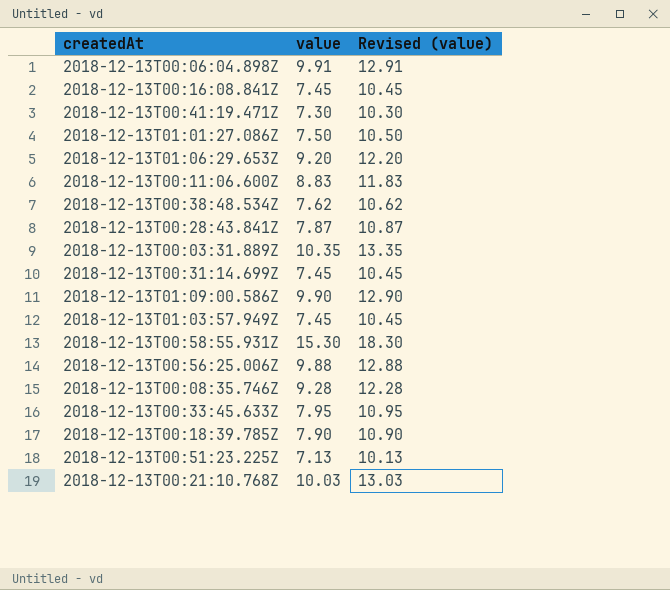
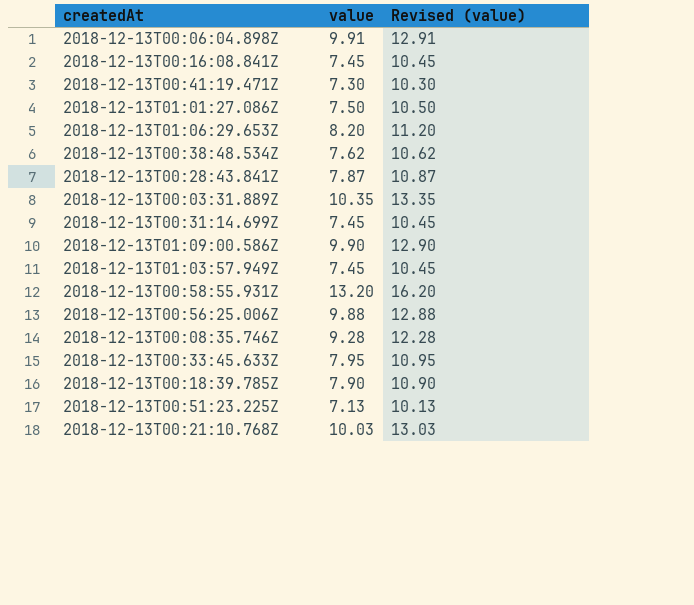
row 2018-12-13T00:11:06.600Z: 8.83 | 11.83 -> none
2018-12-13T01:06:29.653Z | value: 9.20 -> 8.20
2018-12-13T01:06:29.653Z | Revised (value): 12.20 -> 11.20
2018-12-13T00:58:55.931Z | value: 15.30 -> 13.20
2018-12-13T00:58:55.931Z | Revised (value): 18.30 -> 16.20

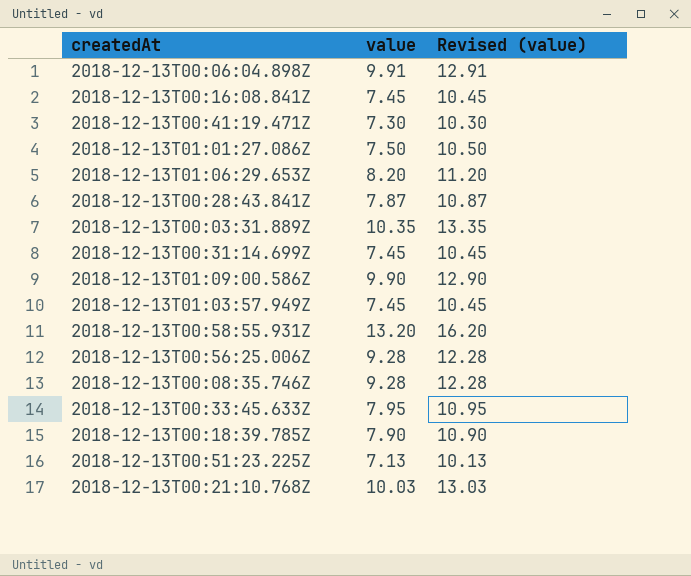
row 2018-12-13T00:38:48.534Z: 7.62 | 10.62 -> none
2018-12-13T00:56:25.006Z | value: 9.88 -> 9.28
2018-12-13T00:56:25.006Z | Revised (value): 12.88 -> 12.28

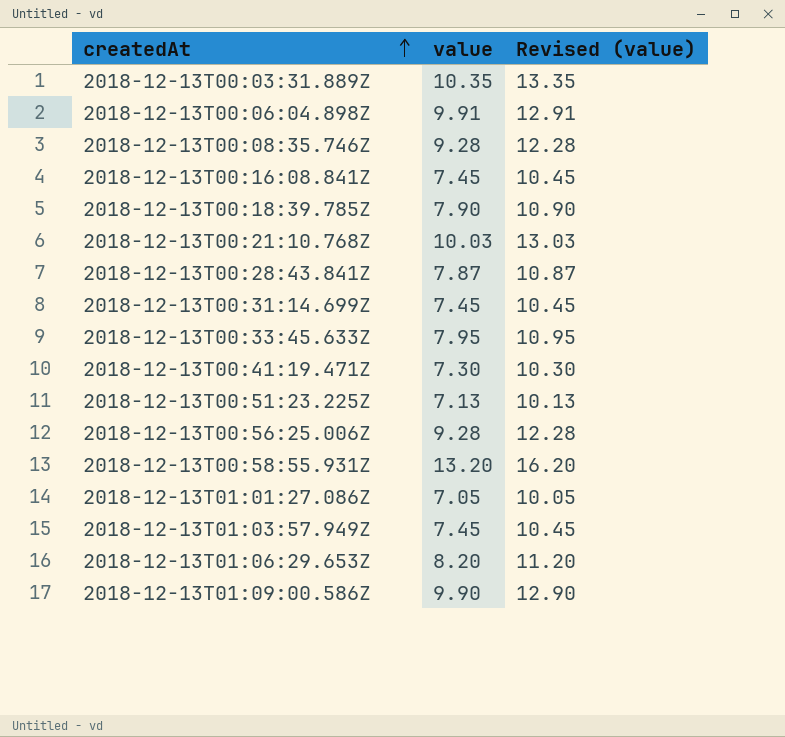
row order: none -> createdAt ascending
2018-12-13T01:01:27.086Z | value: 7.50 -> 7.05
2018-12-13T01:01:27.086Z | Revised (value): 10.50 -> 10.05

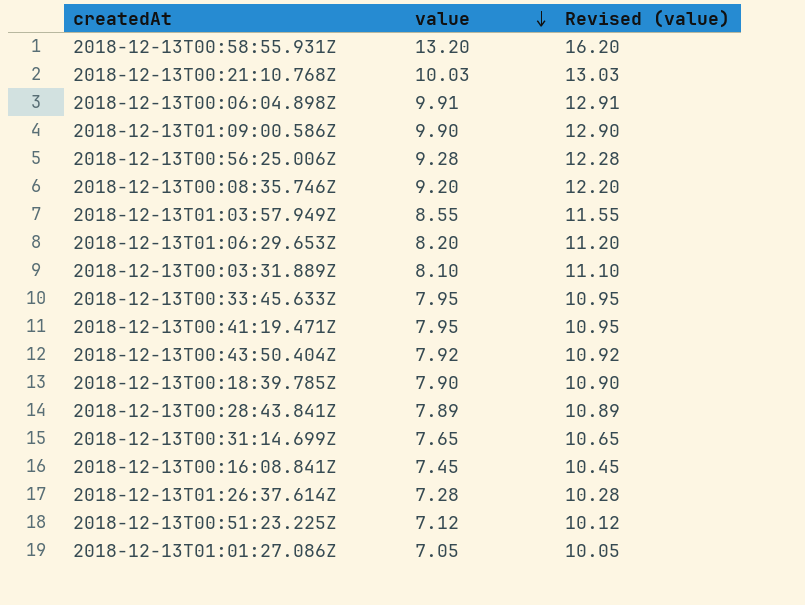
row order: createdAt ascending -> value descending
2018-12-13T00:08:35.746Z | value: 9.28 -> 9.20
2018-12-13T00:08:35.746Z | Revised (value): 12.28 -> 12.20
2018-12-13T01:03:57.949Z | value: 7.45 -> 8.55
2018-12-13T01:03:57.949Z | Revised (value): 10.45 -> 11.55
2018-12-13T00:03:31.889Z | value: 10.35 -> 8.10
2018-12-13T00:03:31.889Z | Revised (value): 13.35 -> 11.10
2018-12-13T00:41:19.471Z | value: 7.30 -> 7.95
2018-12-13T00:41:19.471Z | Revised (value): 10.30 -> 10.95
row 2018-12-13T00:43:50.404Z: none -> 7.92 | 10.92
2018-12-13T00:28:43.841Z | value: 7.87 -> 7.89
2018-12-13T00:28:43.841Z | Revised (value): 10.87 -> 10.89
2018-12-13T00:31:14.699Z | value: 7.45 -> 7.65
2018-12-13T00:31:14.699Z | Revised (value): 10.45 -> 10.65
row 2018-12-13T01:26:37.614Z: none -> 7.28 | 10.28
2018-12-13T00:51:23.225Z | value: 7.13 -> 7.12
2018-12-13T00:51:23.225Z | Revised (value): 10.13 -> 10.12

